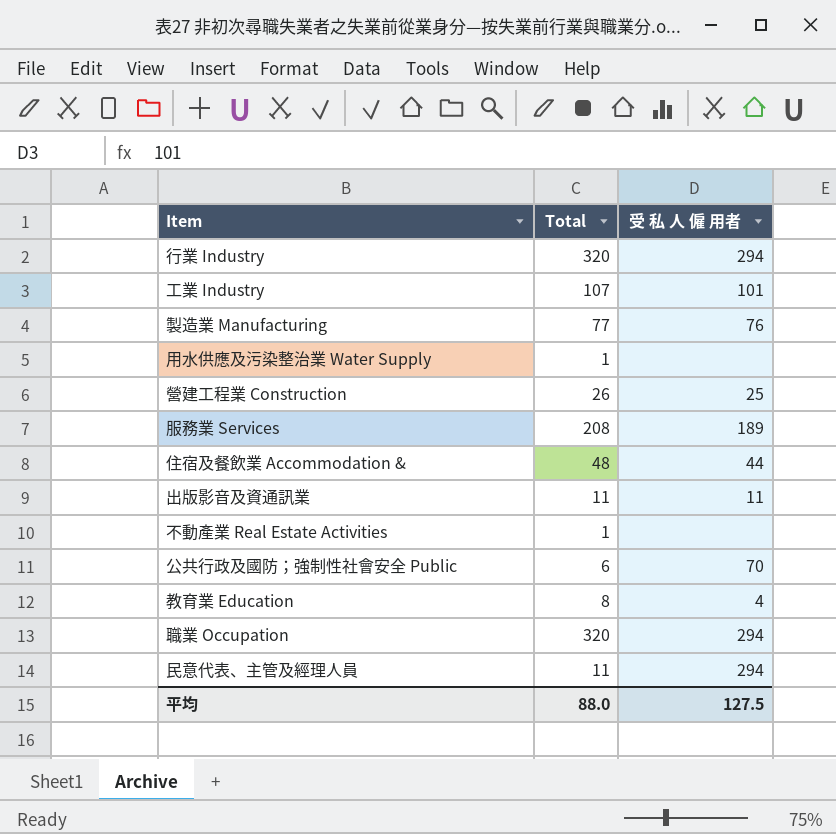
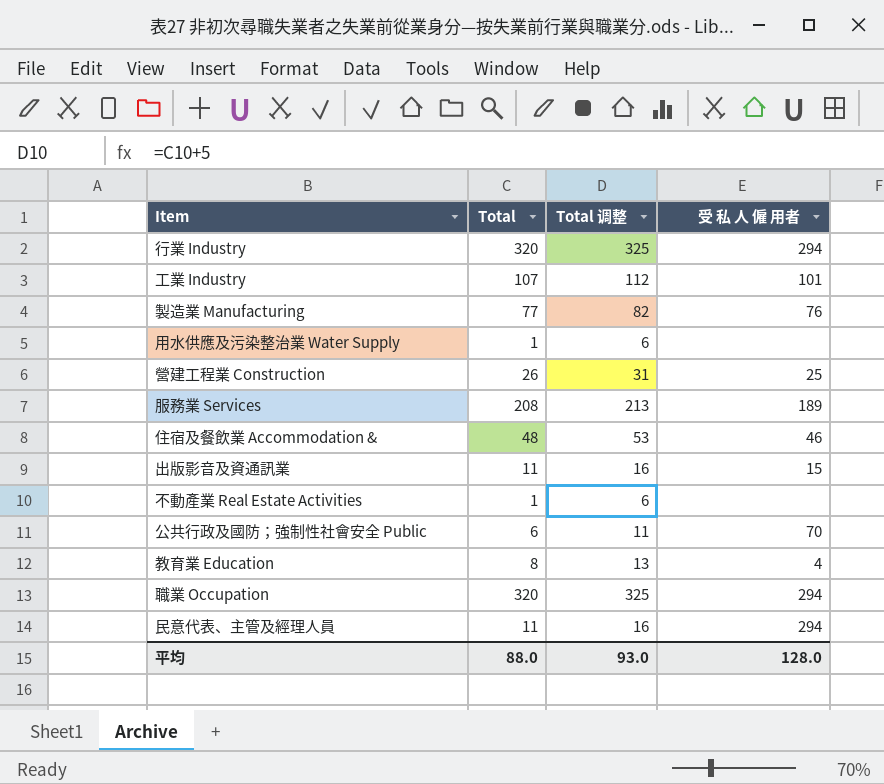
column Total 调整 | formula: none -> [Total] + 5
住宿及餐飲業 Accommodation & | 受 私 人 僱 用者: 44 -> 46
出版影音及資通訊業 | 受 私 人 僱 用者: 11 -> 15
平均 | 受 私 人 僱 用者: 127.5 -> 128.0

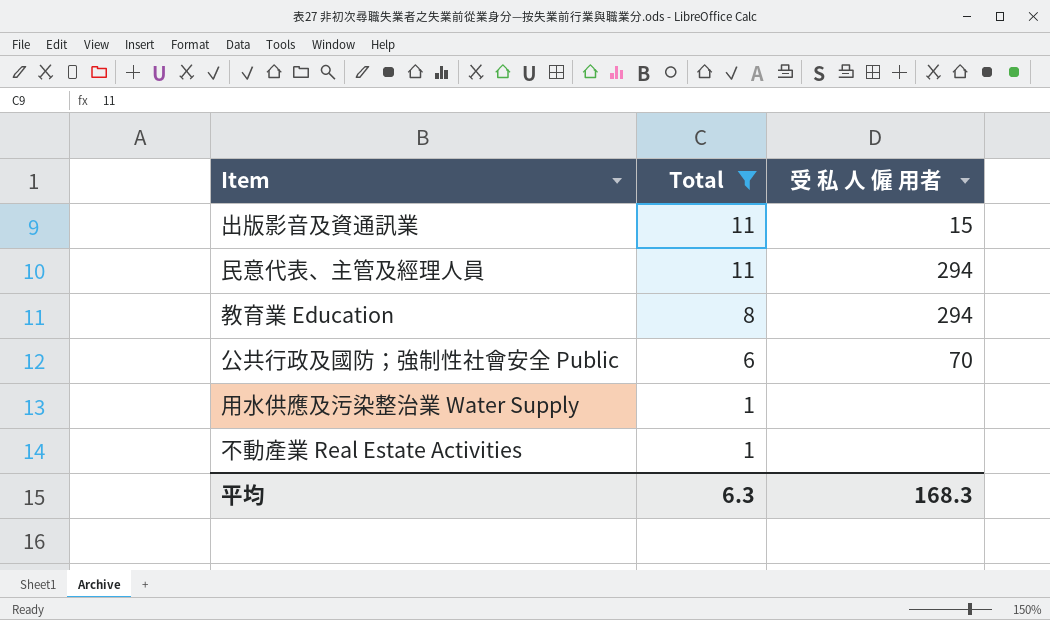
filter: none -> Total <= 11
row order: none -> Total descending
column Total 调整 | formula: [Total] + 5 -> none
教育業 Education | 受 私 人 僱 用者: 4 -> 294
平均 | Total: 88.0 -> 6.3
平均 | 受 私 人 僱 用者: 128.0 -> 168.3

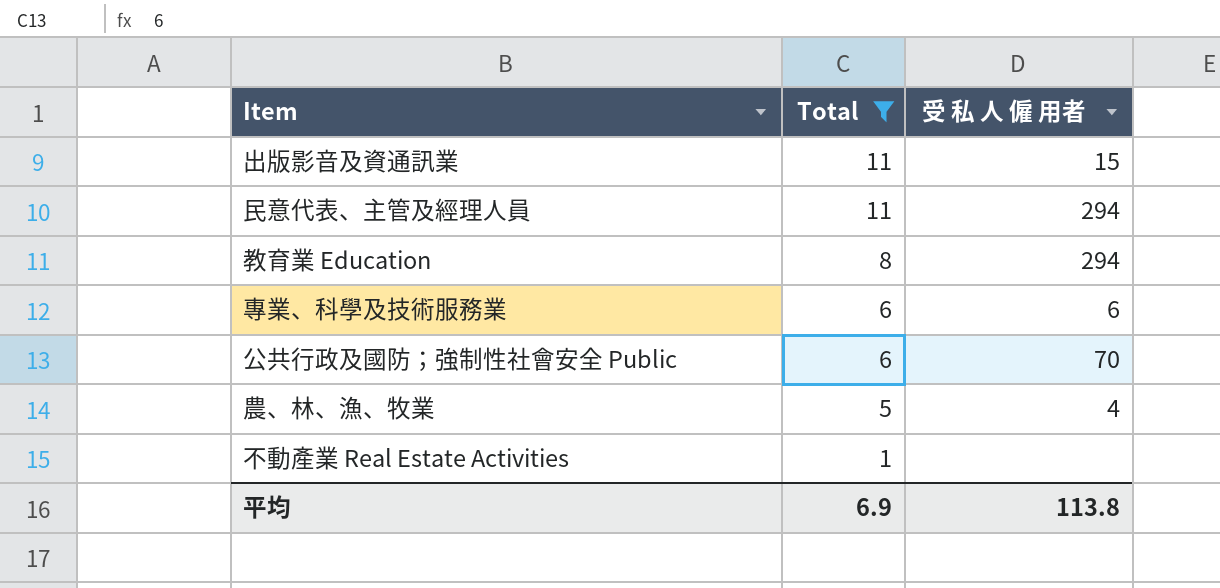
row 用水供應及污染整治業 Water Supply: 1 | none -> none
row 專業、科學及技術服務業: none -> 6 | 6
row 農、林、漁、牧業: none -> 5 | 4
平均 | Total: 6.3 -> 6.9
平均 | 受 私 人 僱 用者: 168.3 -> 113.8

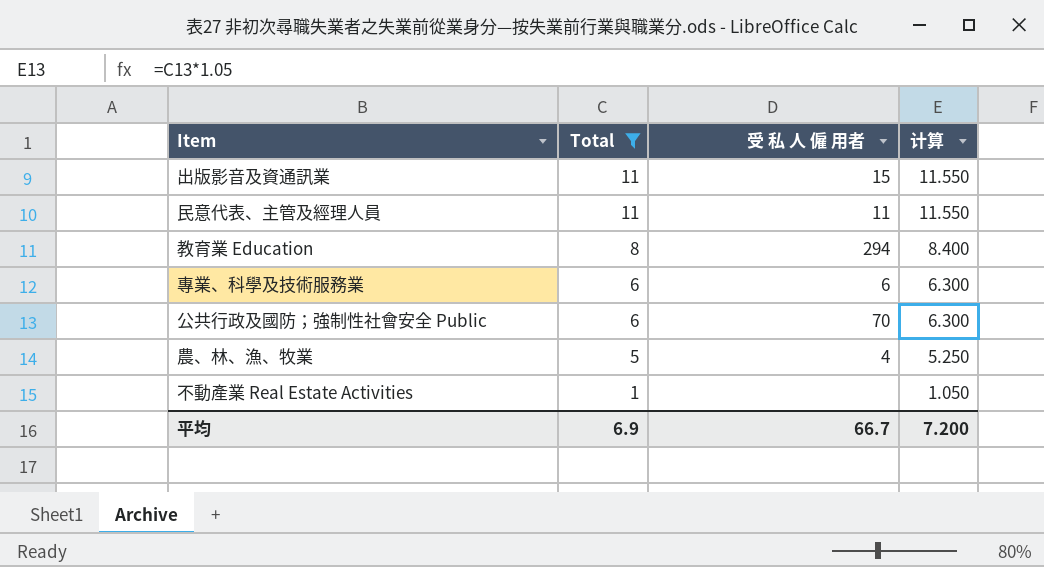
column 计算 | formula: none -> [Total] * 1.05
民意代表、主管及經理人員 | 受 私 人 僱 用者: 294 -> 11
平均 | 受 私 人 僱 用者: 113.8 -> 66.7

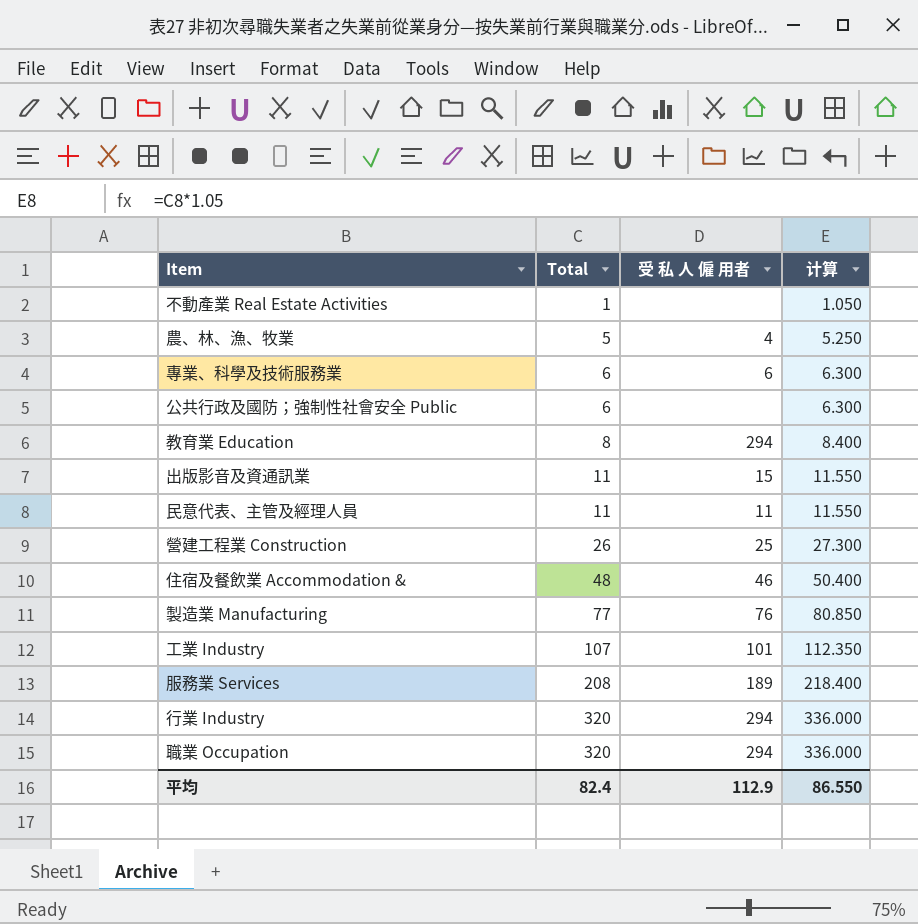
filter: Total <= 11 -> none
row order: Total descending -> Total ascending
公共行政及國防；強制性社會安全 Public | 受 私 人 僱 用者: 70 -> none
平均 | Total: 6.9 -> 82.4
平均 | 受 私 人 僱 用者: 66.7 -> 112.9
平均 | 计算: 7.200 -> 86.550

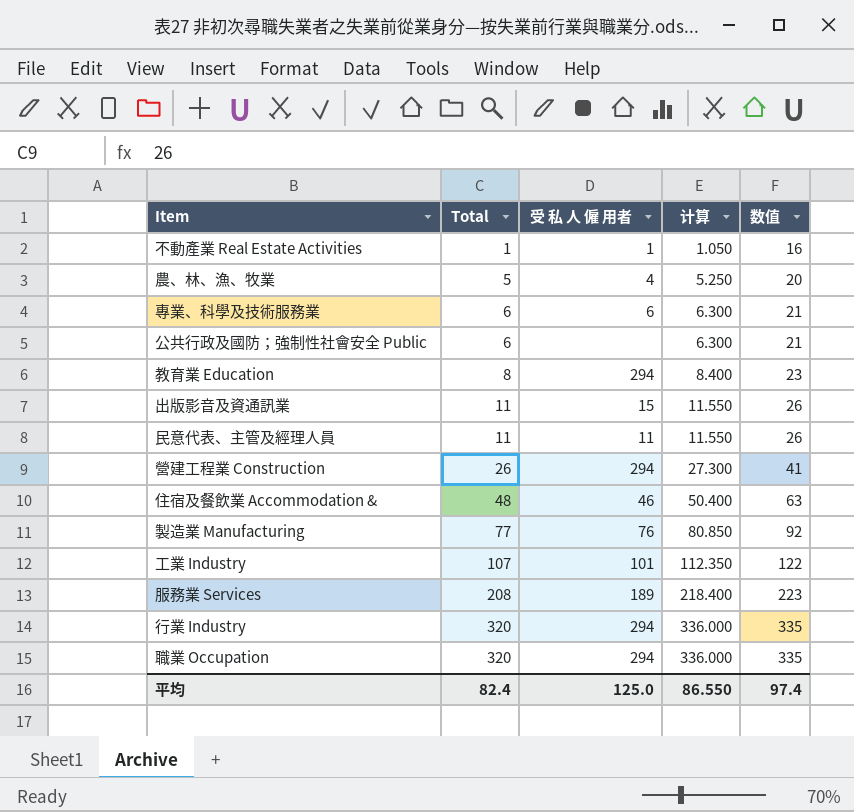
column 数值 | formula: none -> [Total] + 15
不動產業 Real Estate Activities | 受 私 人 僱 用者: none -> 1
營建工程業 Construction | 受 私 人 僱 用者: 25 -> 294
平均 | 受 私 人 僱 用者: 112.9 -> 125.0

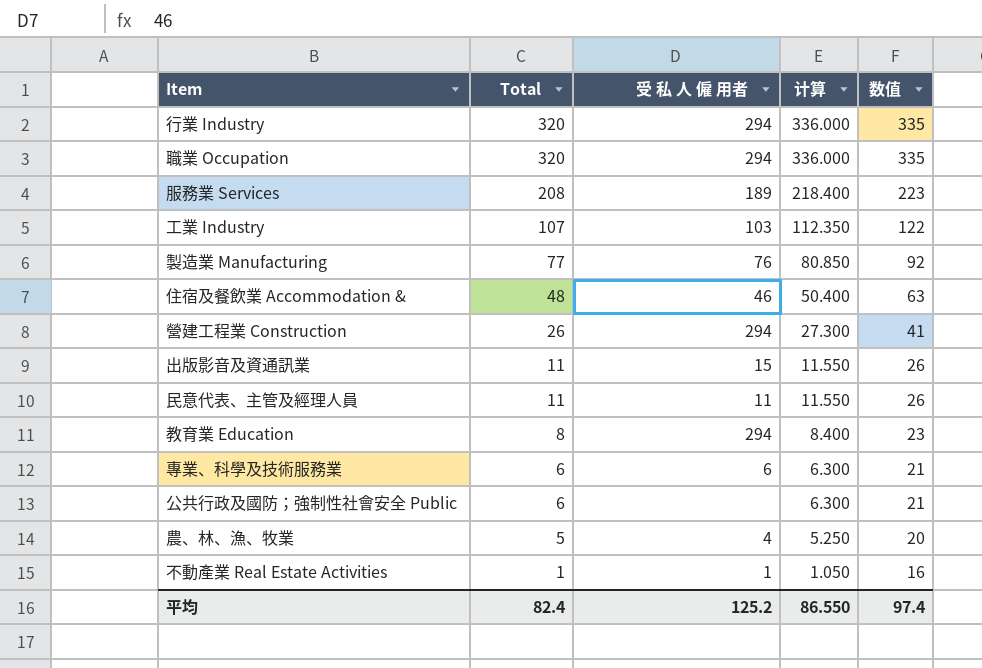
row order: Total ascending -> Total descending
工業 Industry | 受 私 人 僱 用者: 101 -> 103
平均 | 受 私 人 僱 用者: 125.0 -> 125.2

